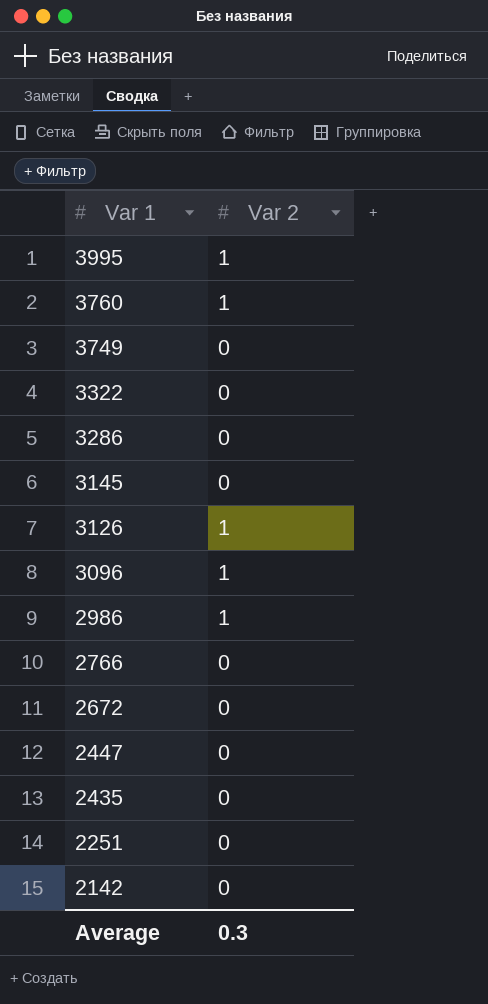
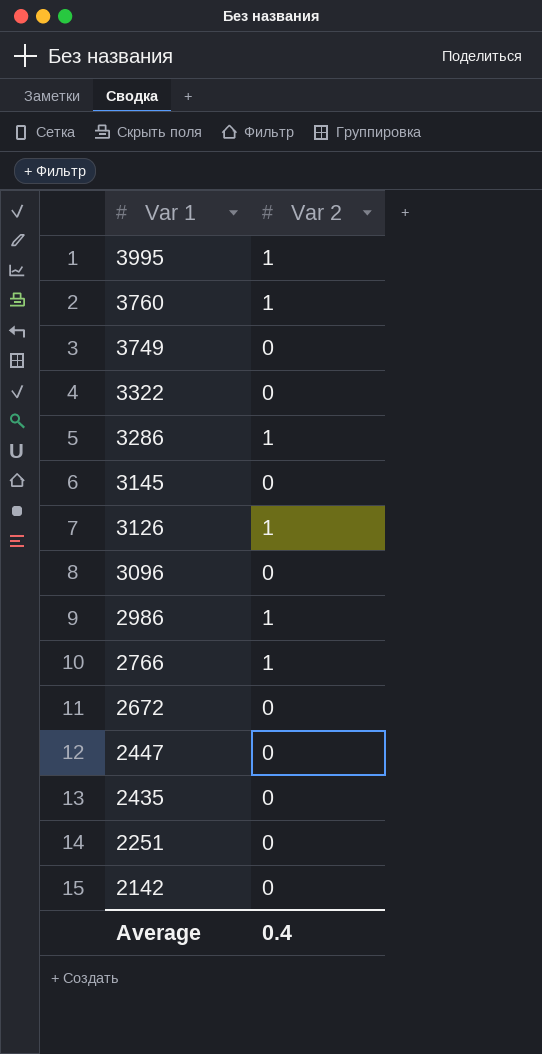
3286 | Var 2: 0 -> 1
3096 | Var 2: 1 -> 0
2766 | Var 2: 0 -> 1
Average | Var 2: 0.3 -> 0.4

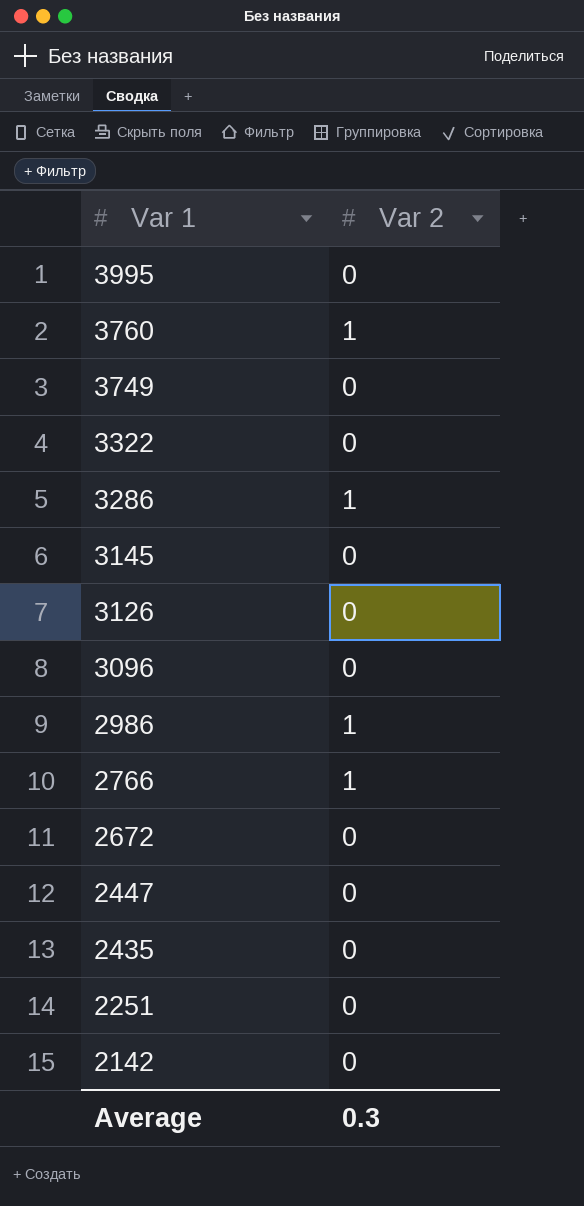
3995 | Var 2: 1 -> 0
3126 | Var 2: 1 -> 0
Average | Var 2: 0.4 -> 0.3

